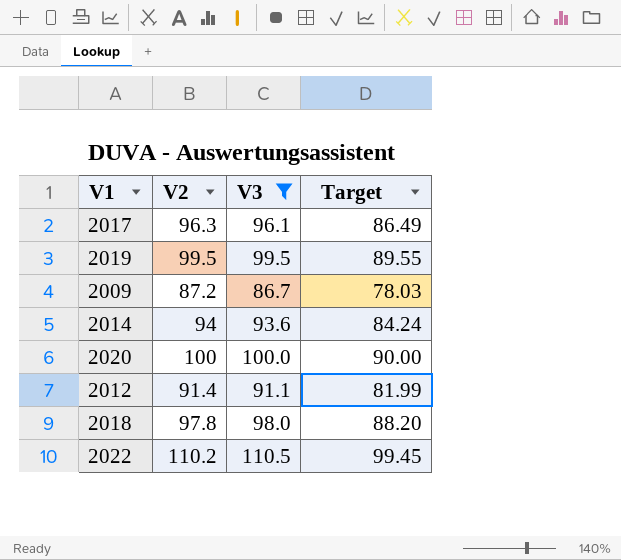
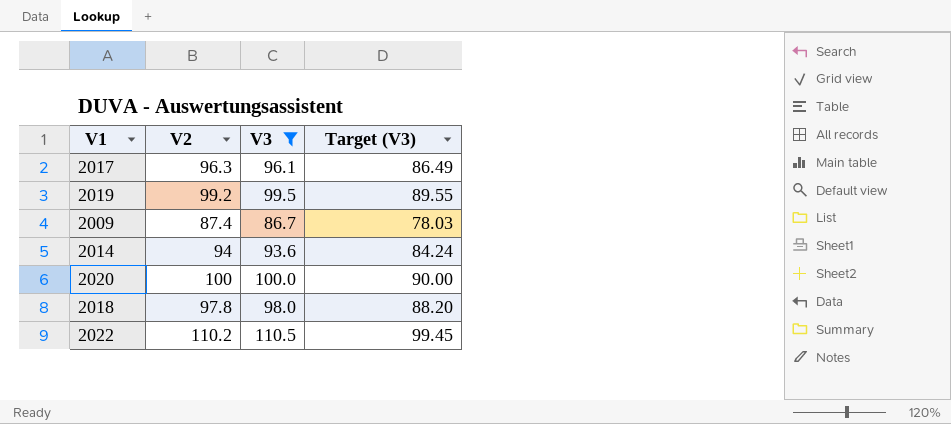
column name: Target -> Target (V3)
row 2012: 91.4 | 91.1 | 81.99 -> none
2019 | V2: 99.5 -> 99.2
2009 | V2: 87.2 -> 87.4

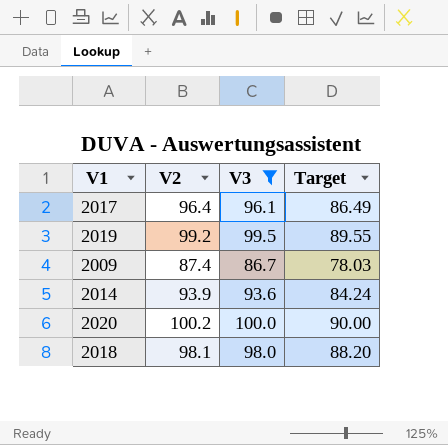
column name: Target (V3) -> Target
row 2022: 110.2 | 110.5 | 99.45 -> none
2017 | V2: 96.3 -> 96.4
2014 | V2: 94 -> 93.9
2020 | V2: 100 -> 100.2
2018 | V2: 97.8 -> 98.1

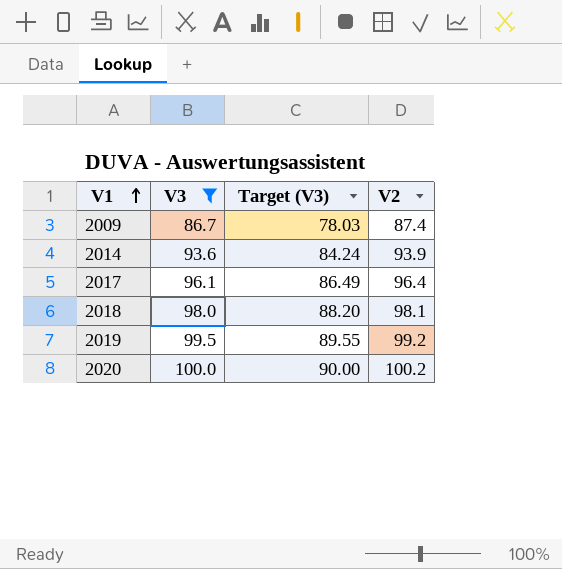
row order: none -> V1 ascending
column name: Target -> Target (V3)
column V2 | position: 2 -> 4

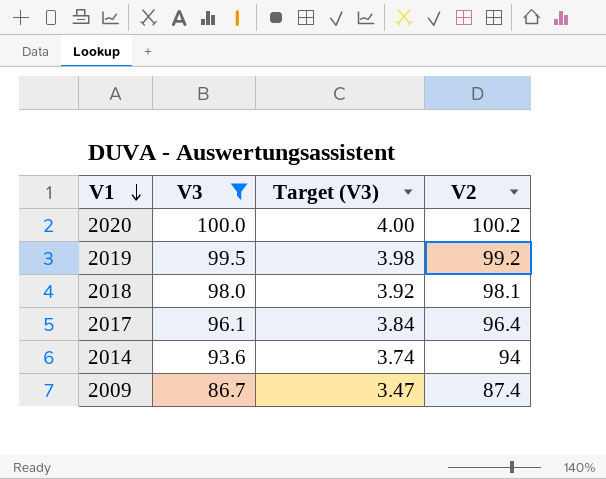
row order: V1 ascending -> V1 descending
column Target (V3) | formula: [V3] * 0.9 -> [V3] * 0.04
2014 | V2: 93.9 -> 94

